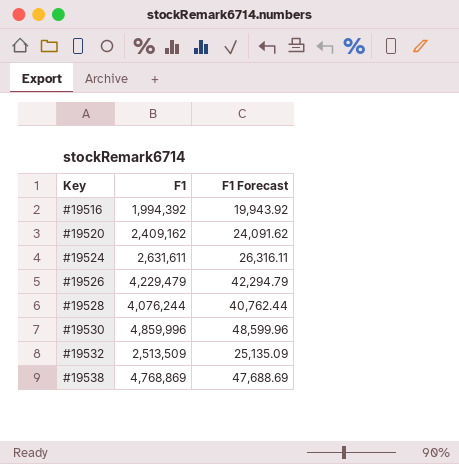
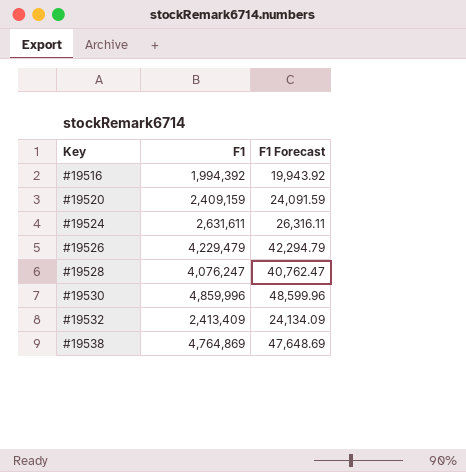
#19520 | F1: 2,409,162 -> 2,409,159
#19520 | F1 Forecast: 24,091.62 -> 24,091.59
#19528 | F1: 4,076,244 -> 4,076,247
#19528 | F1 Forecast: 40,762.44 -> 40,762.47
#19532 | F1: 2,513,509 -> 2,413,409
#19532 | F1 Forecast: 25,135.09 -> 24,134.09
#19538 | F1: 4,768,869 -> 4,764,869
#19538 | F1 Forecast: 47,688.69 -> 47,648.69

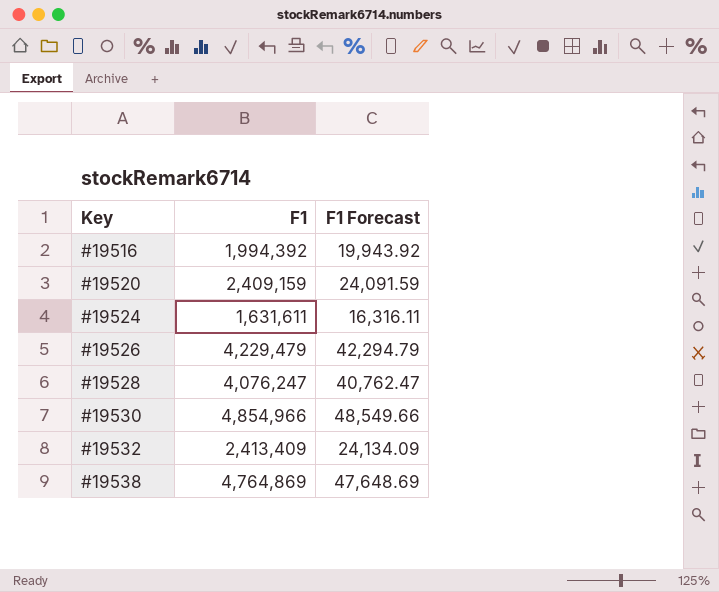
#19524 | F1: 2,631,611 -> 1,631,611
#19524 | F1 Forecast: 26,316.11 -> 16,316.11
#19530 | F1: 4,859,996 -> 4,854,966
#19530 | F1 Forecast: 48,599.96 -> 48,549.66

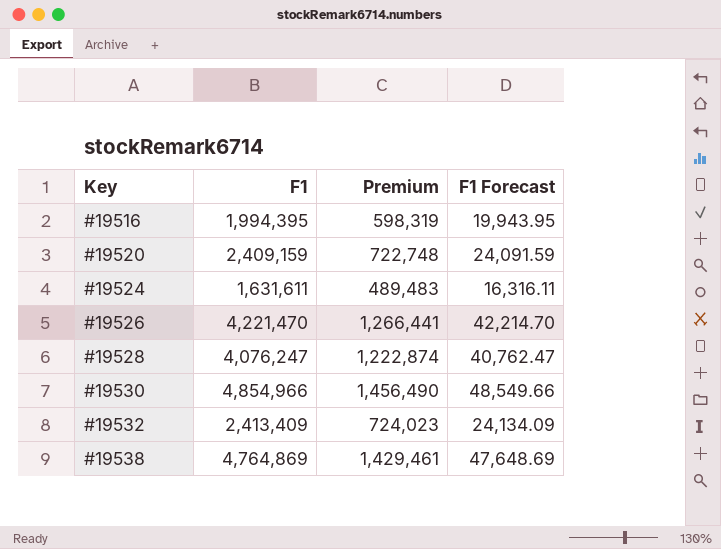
column Premium | formula: none -> [F1] * 0.3
#19516 | F1: 1,994,392 -> 1,994,395
#19516 | F1 Forecast: 19,943.92 -> 19,943.95
#19526 | F1: 4,229,479 -> 4,221,470
#19526 | F1 Forecast: 42,294.79 -> 42,214.70

